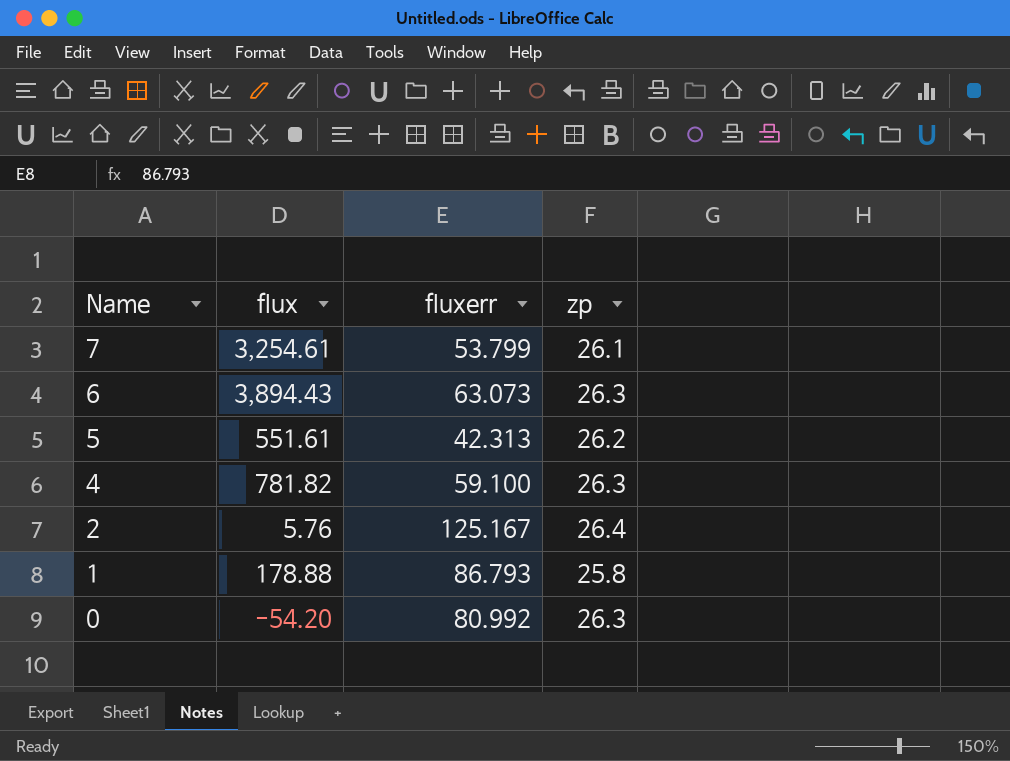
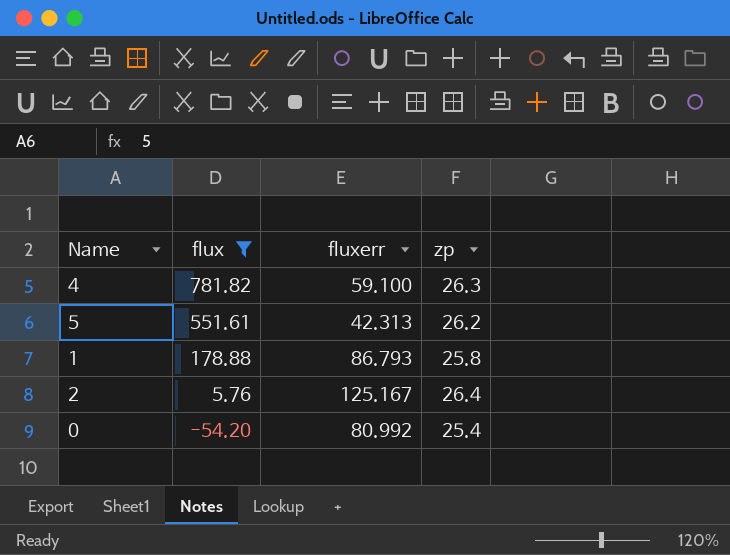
filter: none -> flux <= 781.82
row order: Name descending -> flux descending
0 | zp: 26.3 -> 25.4

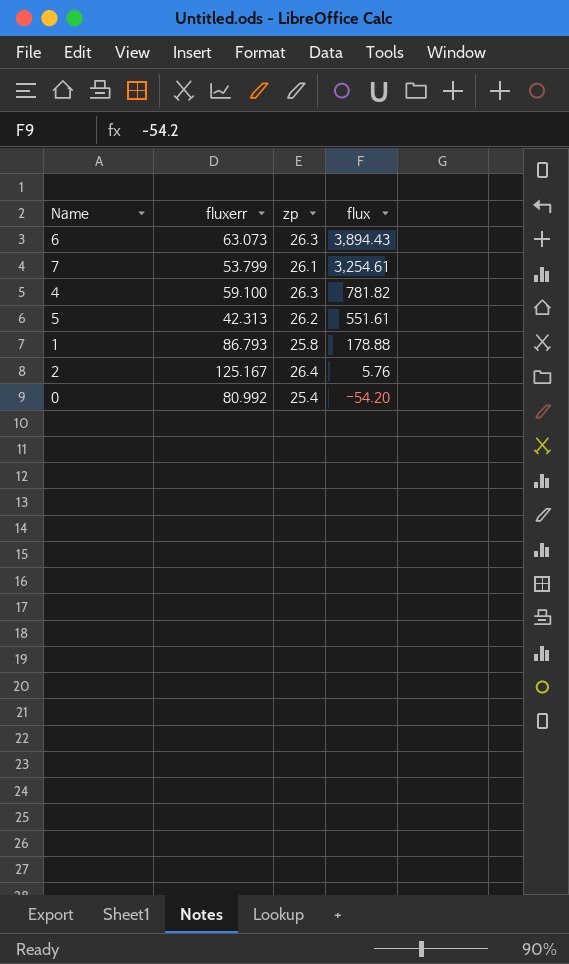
filter: flux <= 781.82 -> none
column flux | position: 2 -> 4

